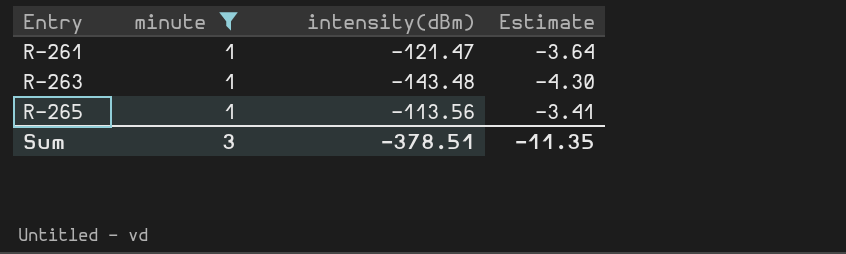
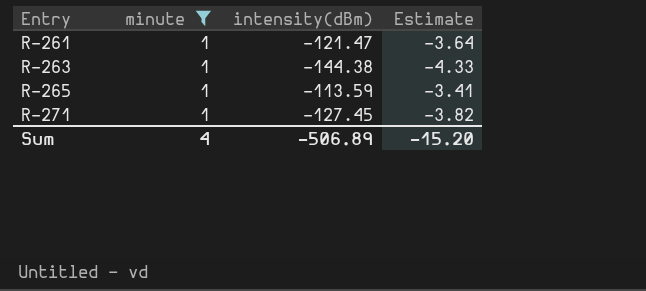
R-263 | intensity(dBm): -143.48 -> -144.38
R-263 | Estimate: -4.30 -> -4.33
R-265 | intensity(dBm): -113.56 -> -113.59
row R-271: none -> 1 | -127.45 | -3.82
Sum | minute: 3 -> 4
Sum | intensity(dBm): -378.51 -> -506.89
Sum | Estimate: -11.35 -> -15.20

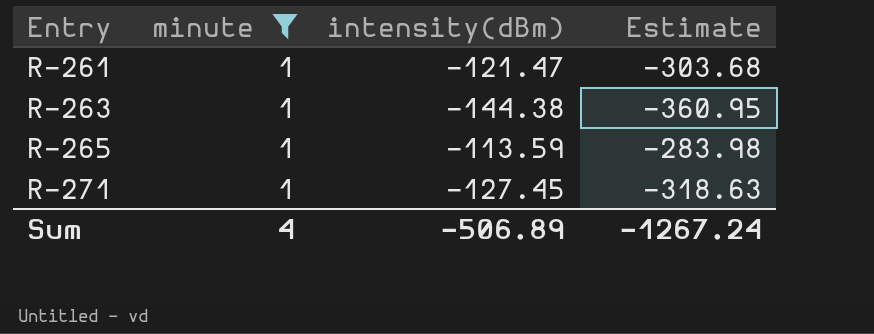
column Estimate | formula: [intensity(dBm)] * 0.03 -> [intensity(dBm)] * 2.5
Sum | Estimate: -15.20 -> -1267.24

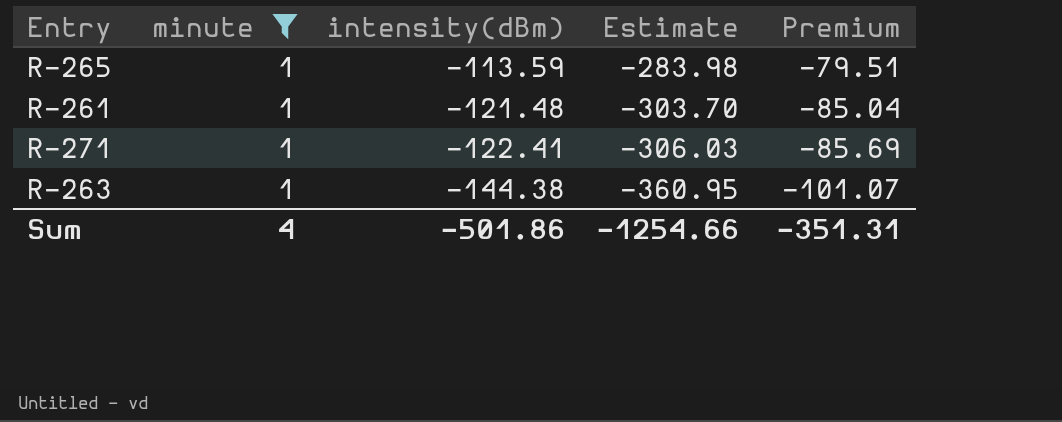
row order: Entry ascending -> intensity(dBm) descending
column Premium | formula: none -> [intensity(dBm)] * 0.7
R-261 | intensity(dBm): -121.47 -> -121.48
R-261 | Estimate: -303.68 -> -303.70
R-271 | intensity(dBm): -127.45 -> -122.41
R-271 | Estimate: -318.63 -> -306.03
Sum | intensity(dBm): -506.89 -> -501.86
Sum | Estimate: -1267.24 -> -1254.66

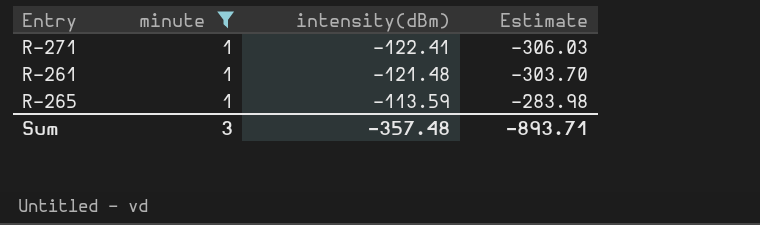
row order: intensity(dBm) descending -> intensity(dBm) ascending
column Premium | formula: [intensity(dBm)] * 0.7 -> none
row R-263: 1 | -144.38 | -360.95 | -101.07 -> none
Sum | minute: 4 -> 3
Sum | intensity(dBm): -501.86 -> -357.48
Sum | Estimate: -1254.66 -> -893.71

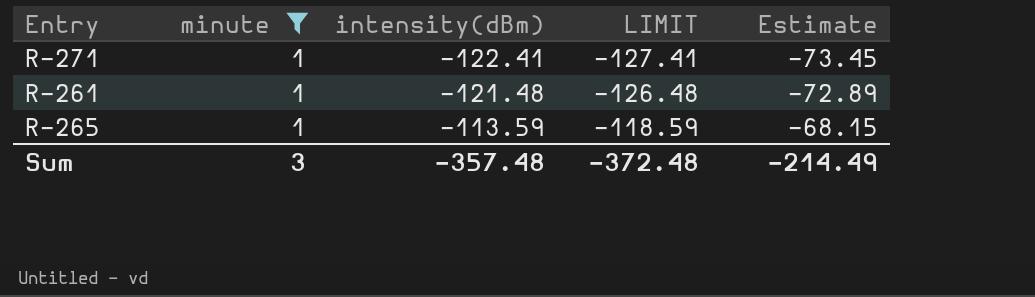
column LIMIT | formula: none -> [intensity(dBm)] - 5
column Estimate | formula: [intensity(dBm)] * 2.5 -> [intensity(dBm)] * 0.6
Sum | Estimate: -893.71 -> -214.49

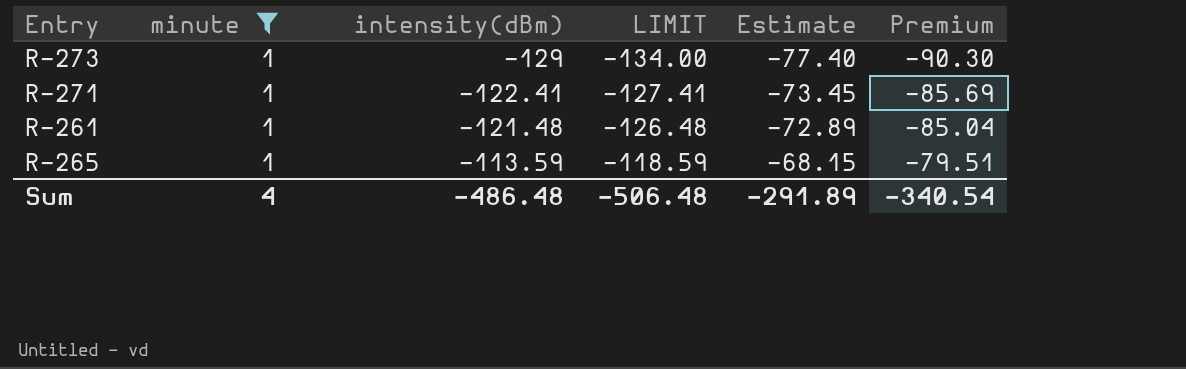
column Premium | formula: none -> [intensity(dBm)] * 0.7
row R-273: none -> 1 | -129 | -134.00 | -77.40 | -90.30
Sum | minute: 3 -> 4
Sum | intensity(dBm): -357.48 -> -486.48
Sum | LIMIT: -372.48 -> -506.48
Sum | Estimate: -214.49 -> -291.89

